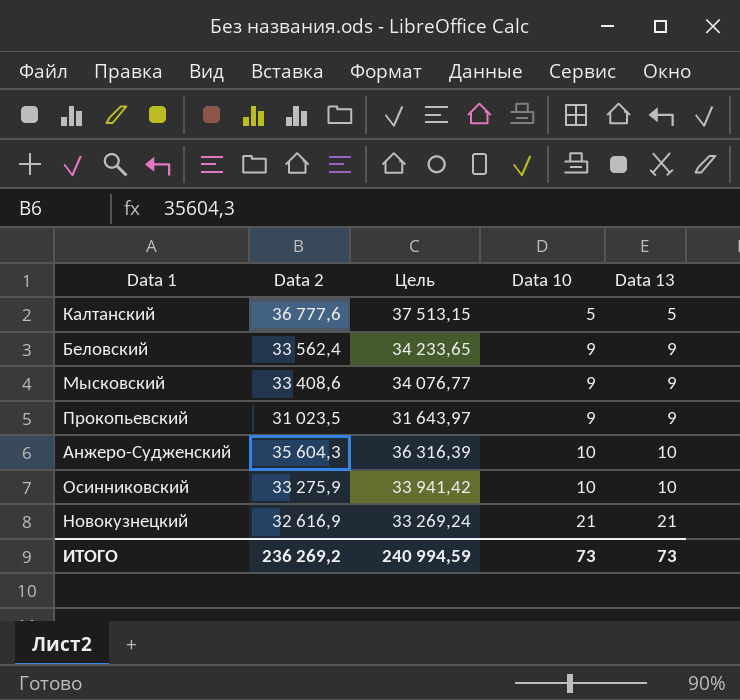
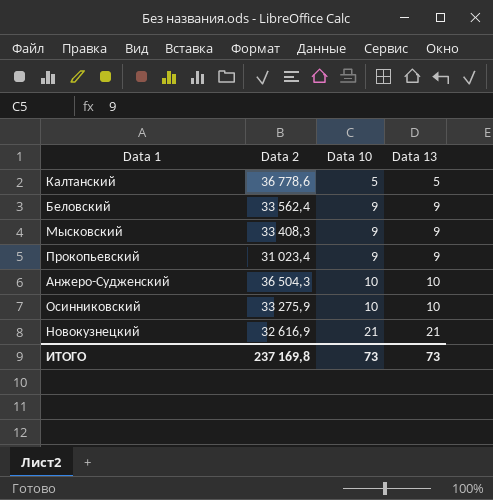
column Цель | formula: [Data 2] * 1,02 -> none
Калтанский | Data 2: 36 777,6 -> 36 778,6
Мысковский | Data 2: 33 408,6 -> 33 408,3
Прокопьевский | Data 2: 31 023,5 -> 31 023,4
Анжеро-Судженский | Data 2: 35 604,3 -> 36 504,3
ИТОГО | Data 2: 236 269,2 -> 237 169,8

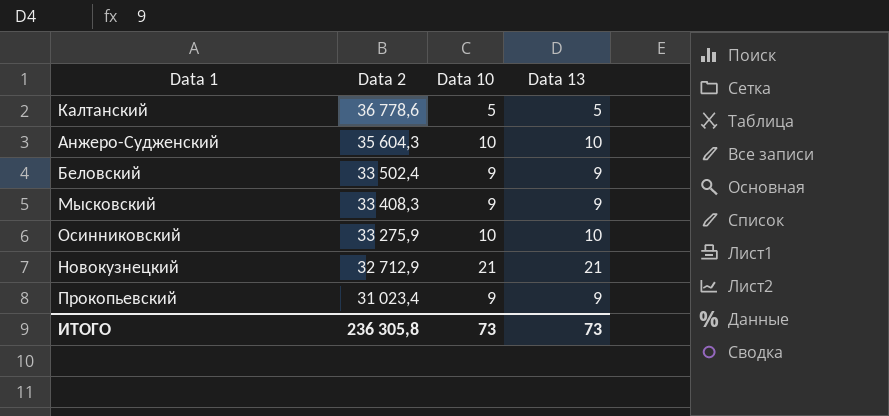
row order: Data 10 ascending -> Data 2 descending
Анжеро-Судженский | Data 2: 36 504,3 -> 35 604,3
Беловский | Data 2: 33 562,4 -> 33 502,4
Новокузнецкий | Data 2: 32 616,9 -> 32 712,9
ИТОГО | Data 2: 237 169,8 -> 236 305,8

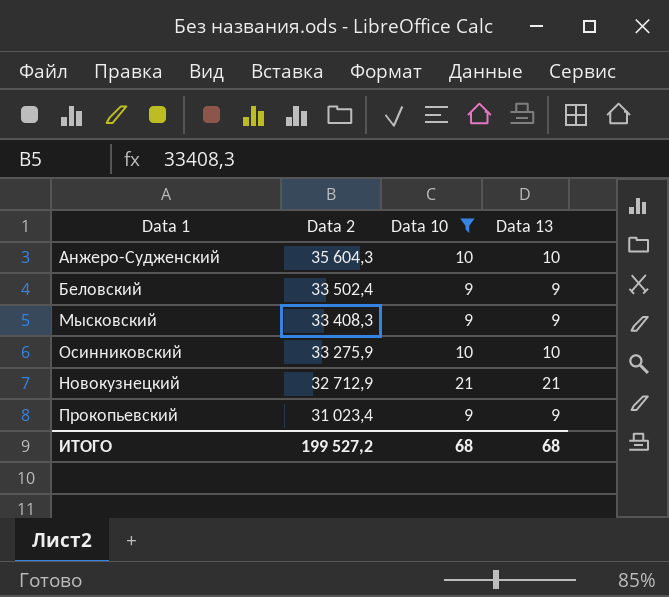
filter: none -> Data 10 != 5
ИТОГО | Data 2: 236 305,8 -> 199 527,2
ИТОГО | Data 10: 73 -> 68
ИТОГО | Data 13: 73 -> 68

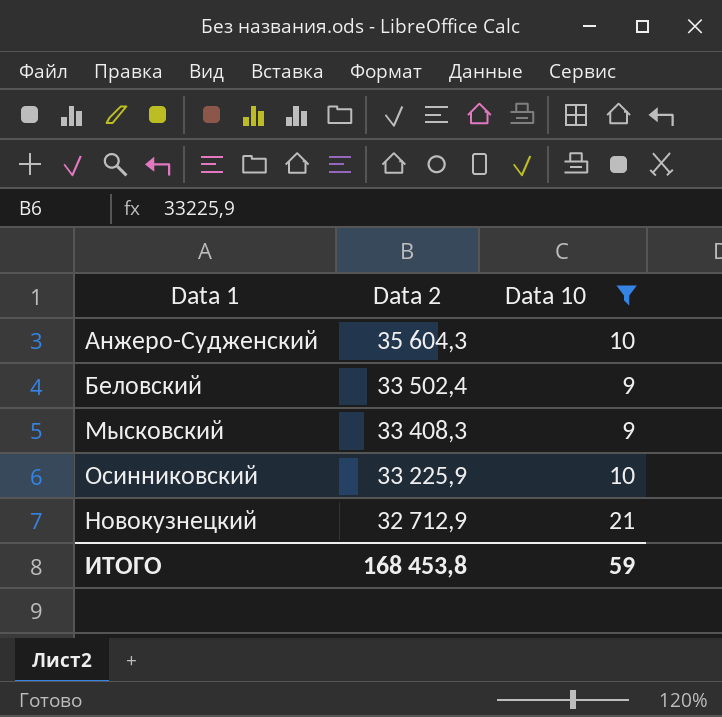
column Data 13 | position: 4 -> none
row Прокопьевский: 31 023,4 | 9 | 9 -> none
Осинниковский | Data 2: 33 275,9 -> 33 225,9
ИТОГО | Data 2: 199 527,2 -> 168 453,8
ИТОГО | Data 10: 68 -> 59

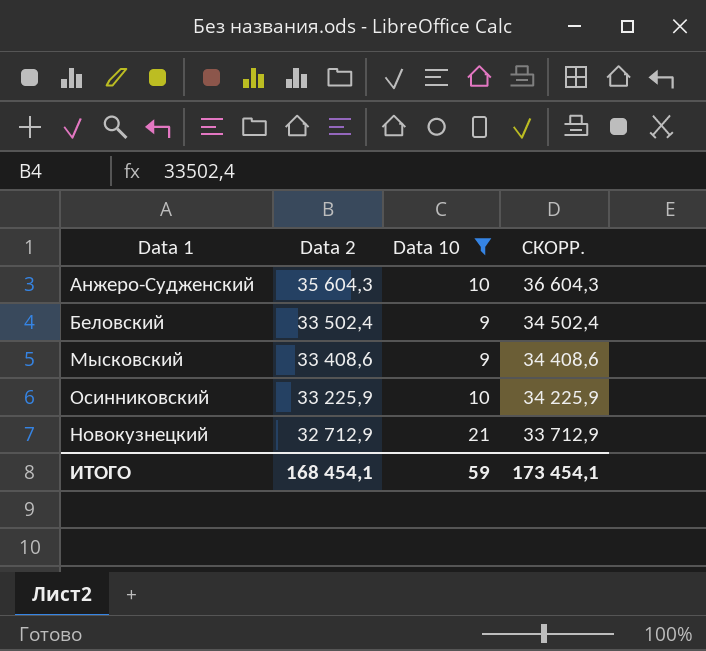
column СКОРР. | formula: none -> [Data 2] + 1000
Мысковский | Data 2: 33 408,3 -> 33 408,6
ИТОГО | Data 2: 168 453,8 -> 168 454,1

